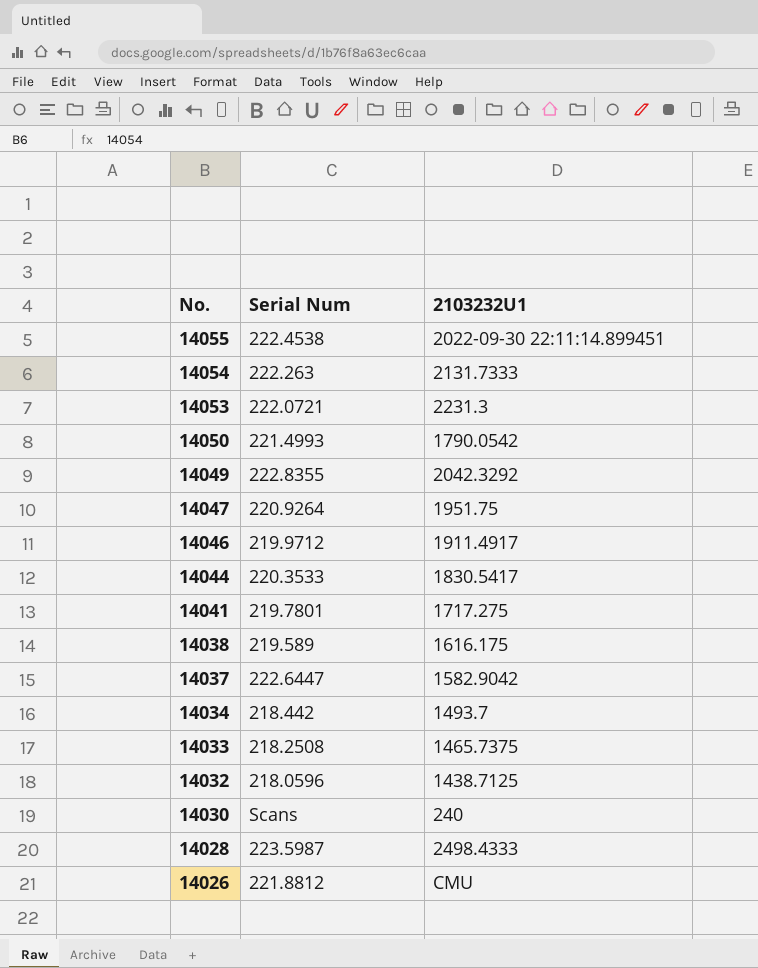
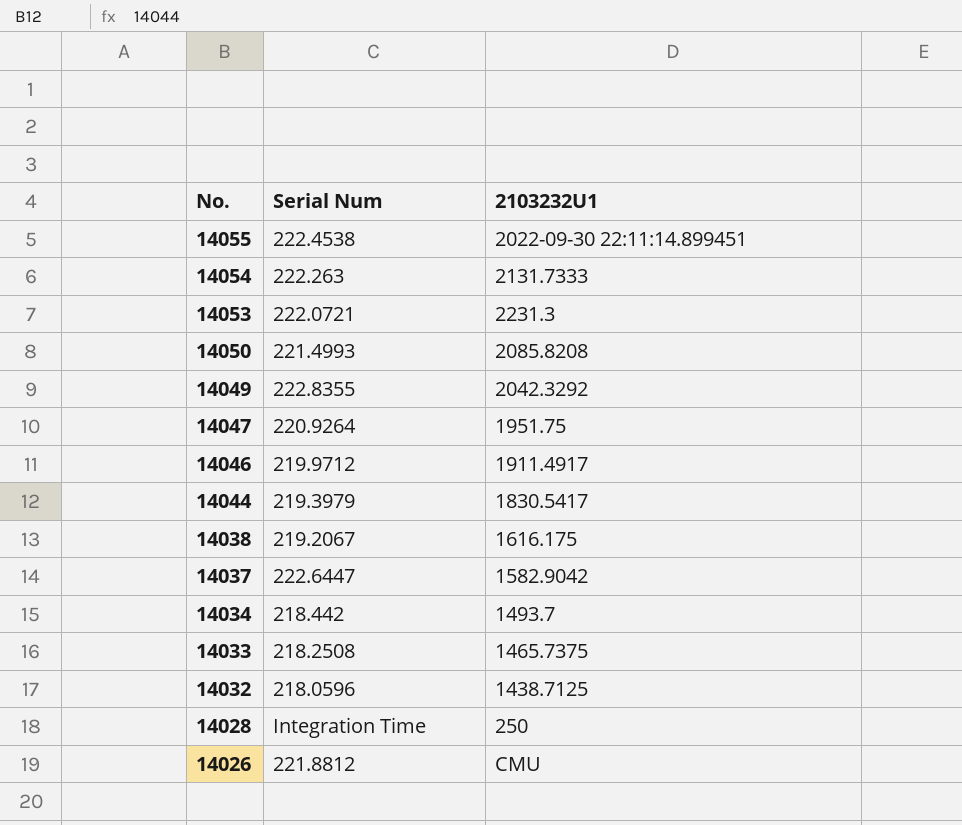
row 14041: 219.7801 | 1717.275 -> none
row 14030: Scans | 240 -> none
14050 | 2103232U1: 1790.0542 -> 2085.8208
14044 | Serial Num: 220.3533 -> 219.3979
14038 | Serial Num: 219.589 -> 219.2067
14028 | Serial Num: 223.5987 -> Integration Time
14028 | 2103232U1: 2498.4333 -> 250

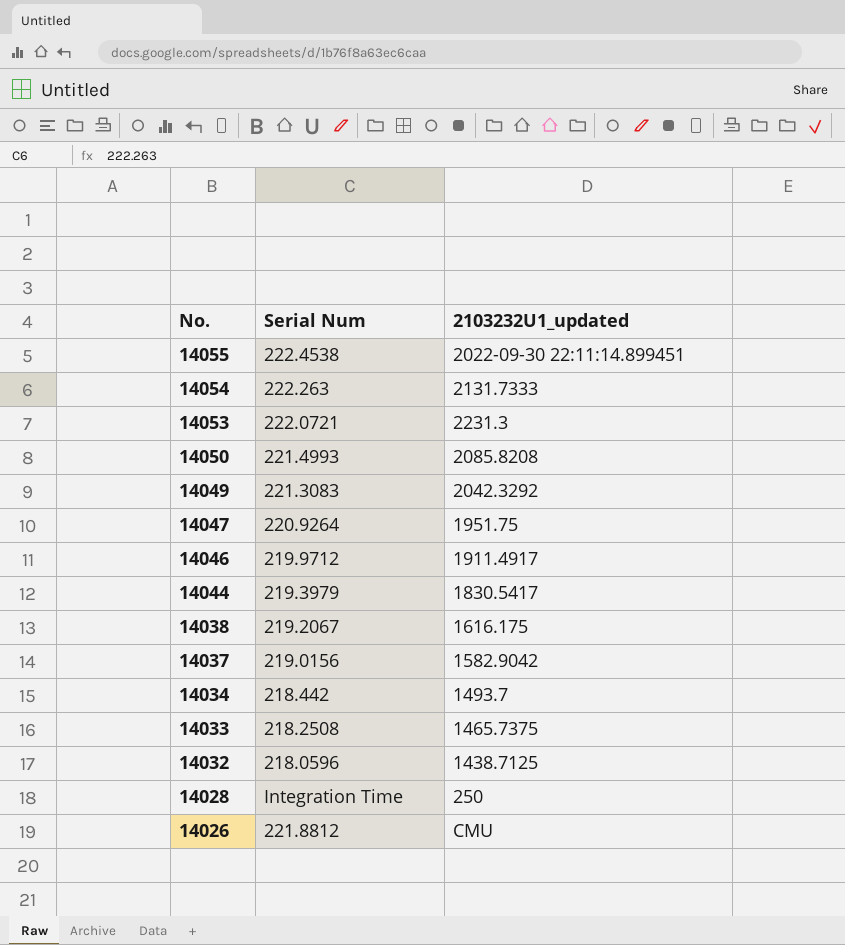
column name: 2103232U1 -> 2103232U1_updated
14049 | Serial Num: 222.8355 -> 221.3083
14037 | Serial Num: 222.6447 -> 219.0156

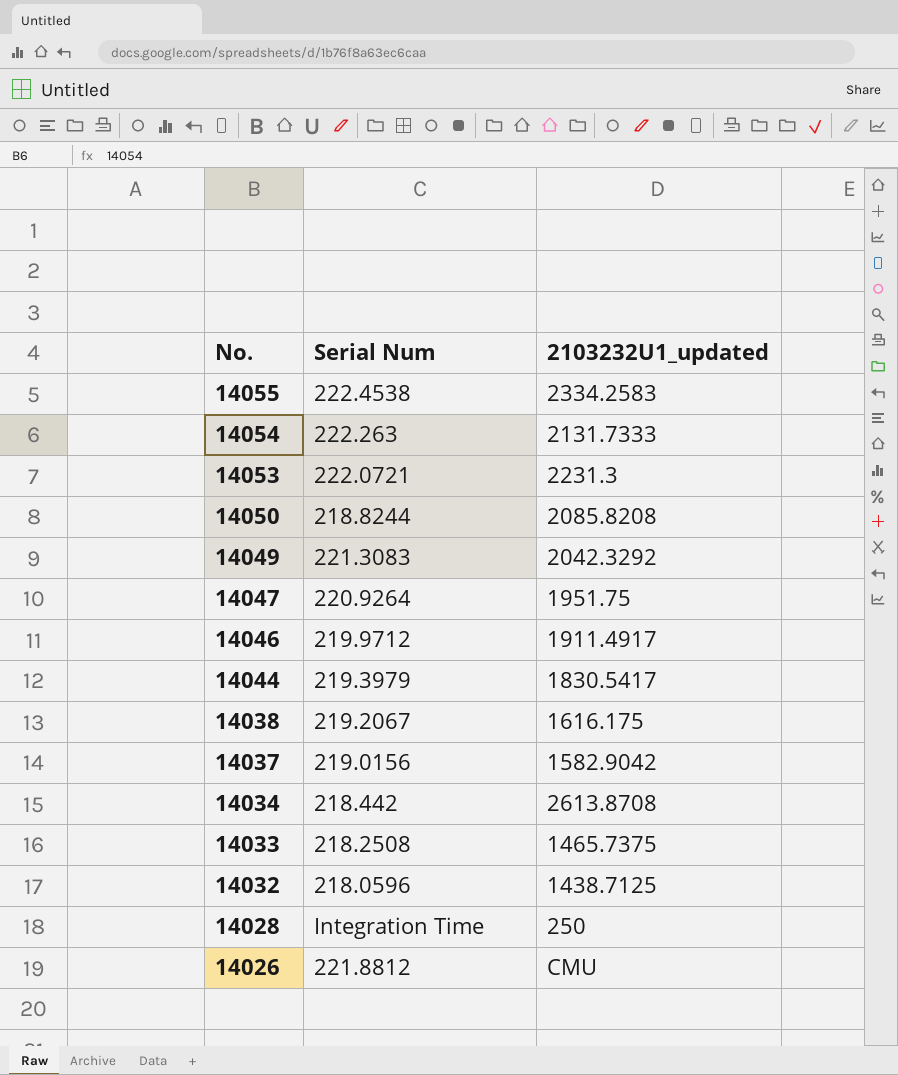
14055 | 2103232U1_updated: 2022-09-30 22:11:14.899451 -> 2334.2583
14050 | Serial Num: 221.4993 -> 218.8244
14034 | 2103232U1_updated: 1493.7 -> 2613.8708

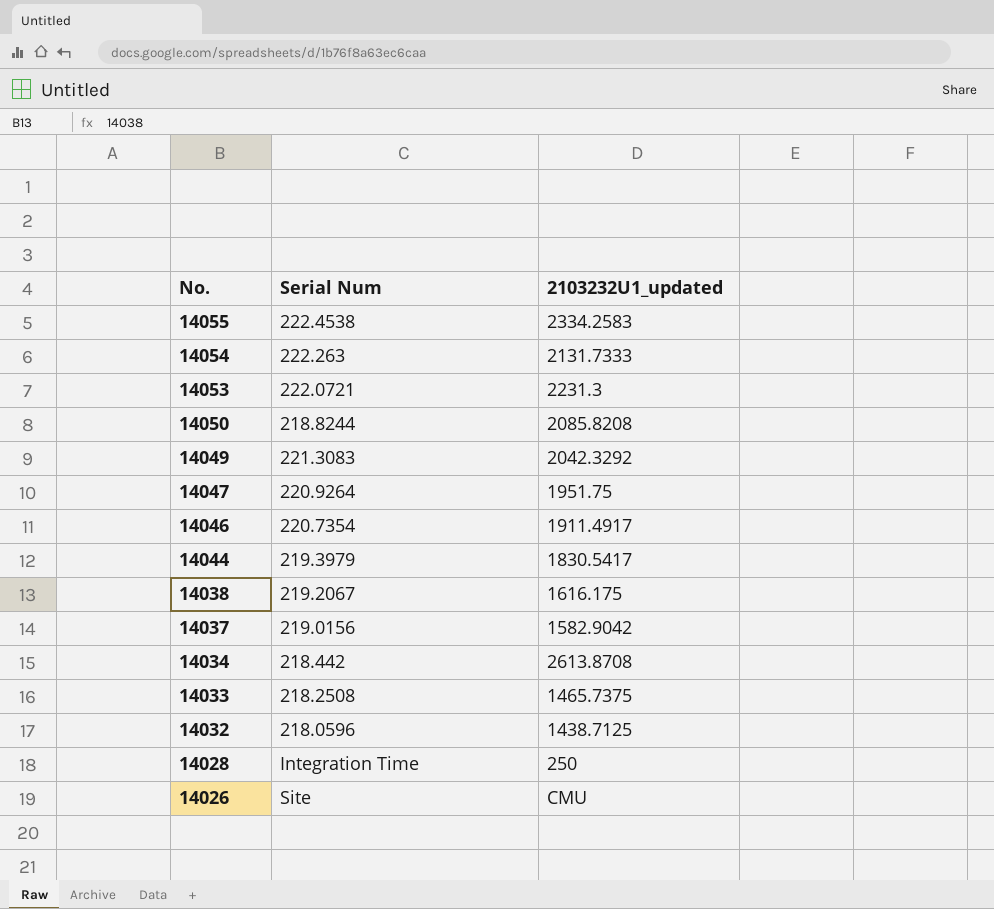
14046 | Serial Num: 219.9712 -> 220.7354
14026 | Serial Num: 221.8812 -> Site

